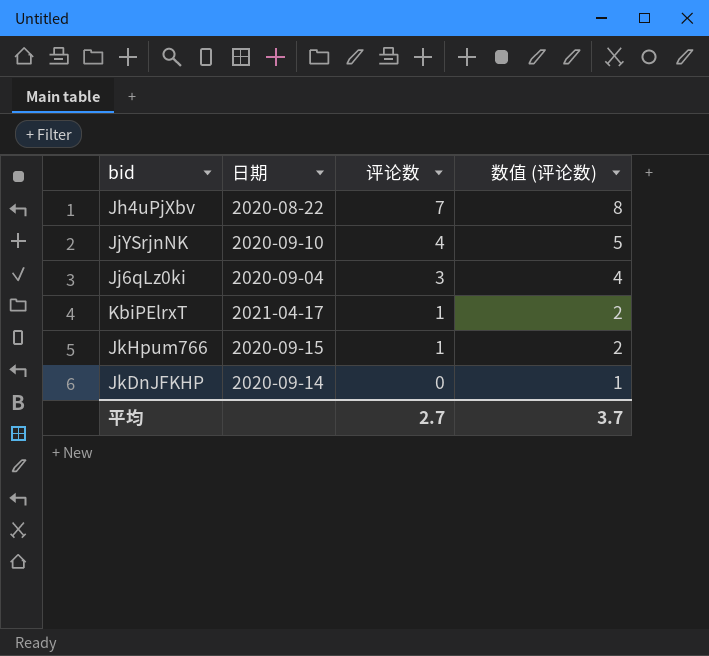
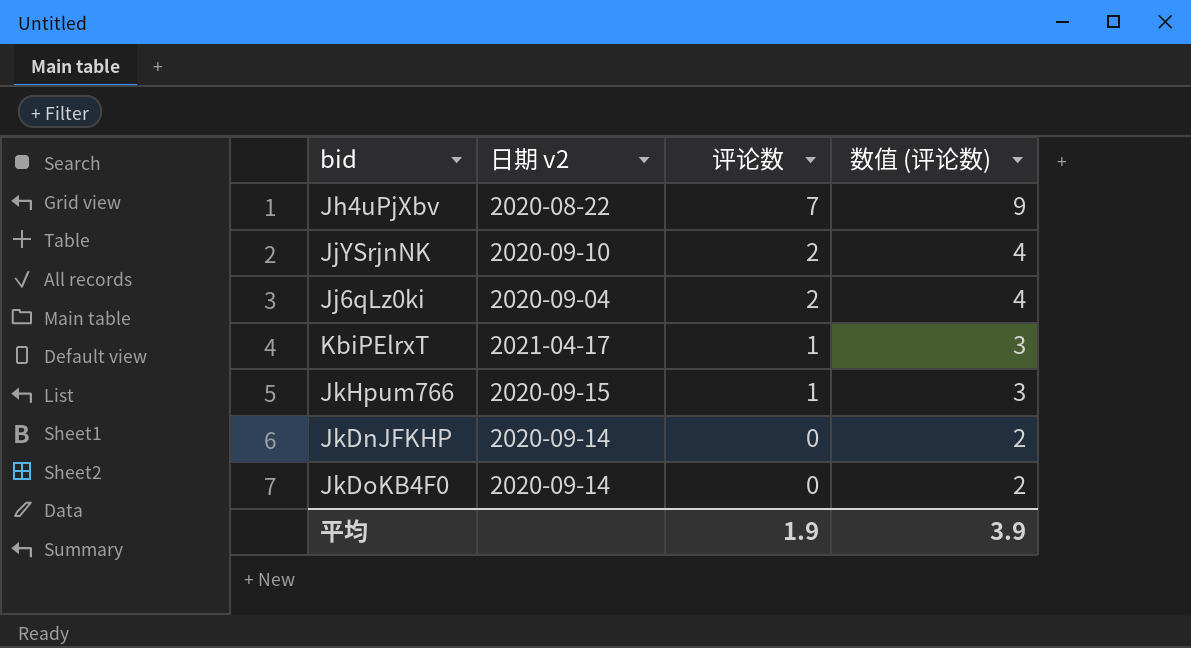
column name: 日期 -> 日期 v2
column 数值 (评论数) | formula: [评论数] + 1 -> [评论数] + 2
JjYSrjnNK | 评论数: 4 -> 2
Jj6qLz0ki | 评论数: 3 -> 2
row JkDoKB4F0: none -> 2020-09-14 | 0 | 2
平均 | 评论数: 2.7 -> 1.9
平均 | 数值 (评论数): 3.7 -> 3.9

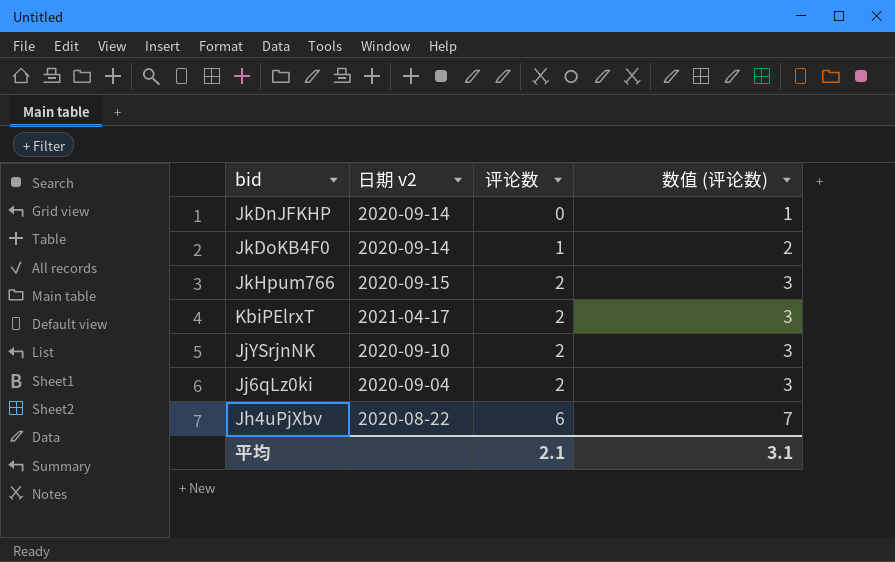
row order: 评论数 descending -> 评论数 ascending
column 数值 (评论数) | formula: [评论数] + 2 -> [评论数] + 1
JkDoKB4F0 | 评论数: 0 -> 1
JkHpum766 | 评论数: 1 -> 2
KbiPElrxT | 评论数: 1 -> 2
Jh4uPjXbv | 评论数: 7 -> 6
平均 | 评论数: 1.9 -> 2.1
平均 | 数值 (评论数): 3.9 -> 3.1

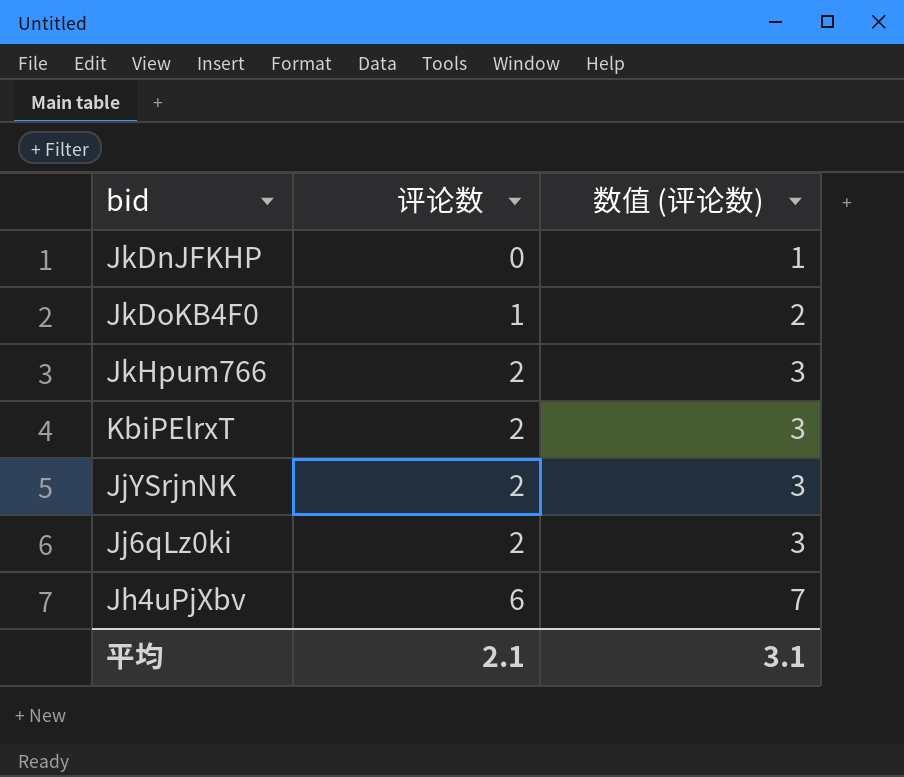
column 日期 v2 | position: 2 -> none

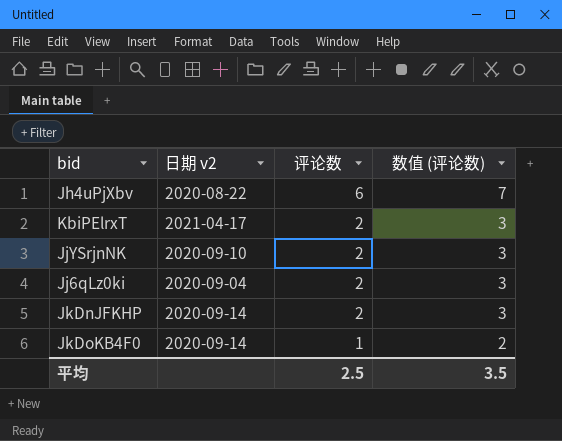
row order: 评论数 ascending -> 评论数 descending
column 日期 v2 | position: none -> 2
row JkHpum766: 2 | 3 -> none
JkDnJFKHP | 评论数: 0 -> 2
JkDnJFKHP | 数值 (评论数): 1 -> 3
平均 | 评论数: 2.1 -> 2.5
平均 | 数值 (评论数): 3.1 -> 3.5

